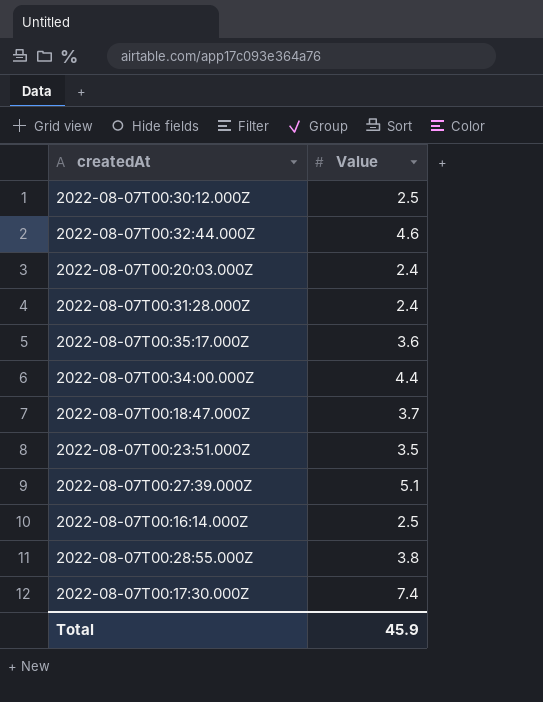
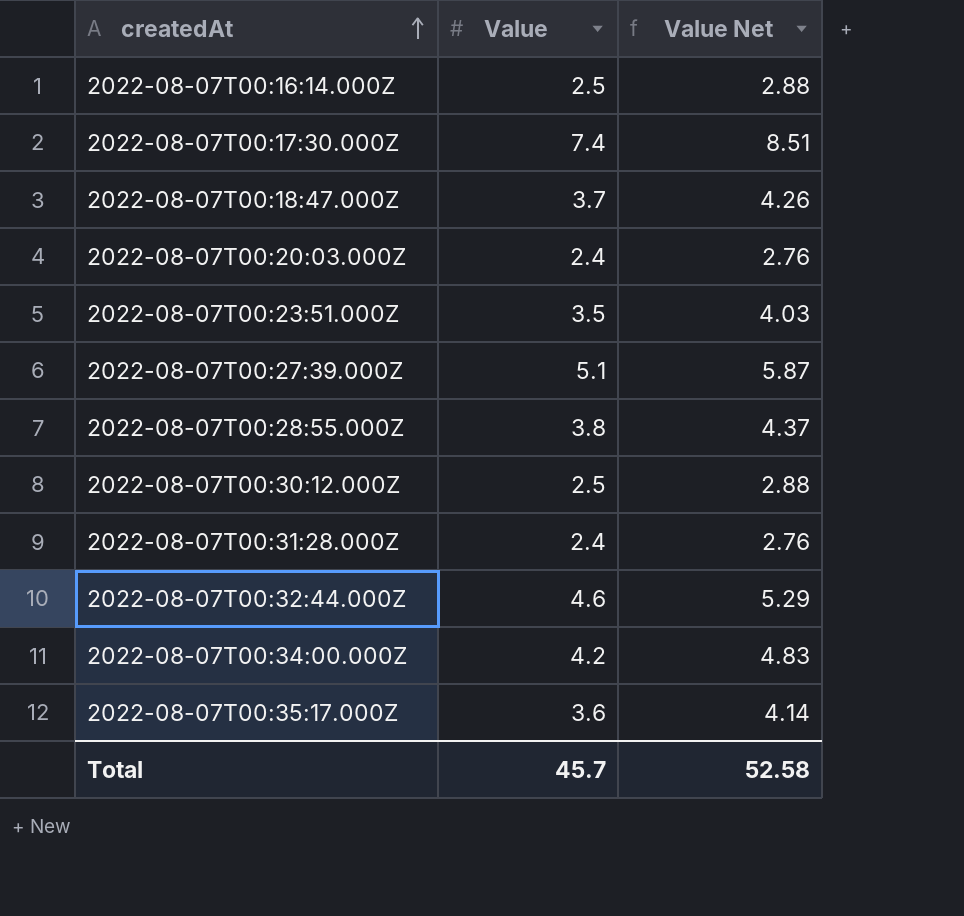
row order: none -> createdAt ascending
column Value Net | formula: none -> [Value] * 1.15
2022-08-07T00:34:00.000Z | Value: 4.4 -> 4.2
Total | Value: 45.9 -> 45.7

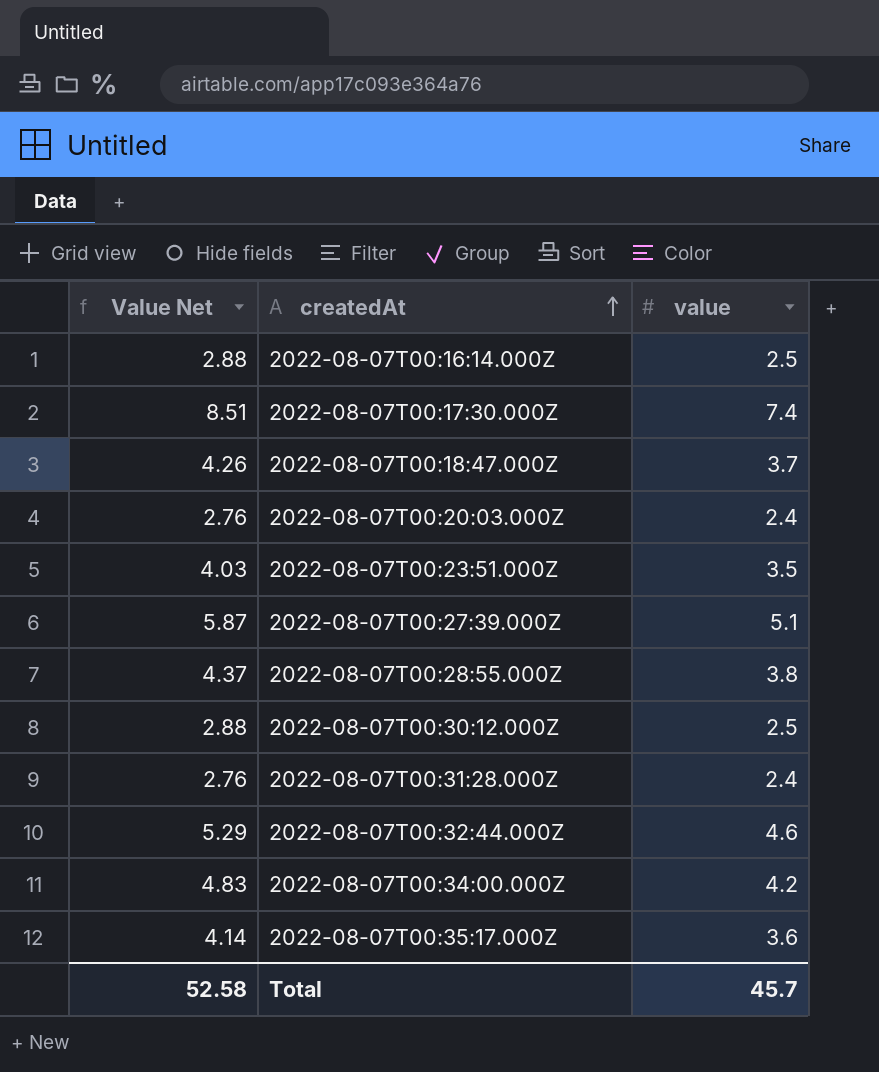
column Value Net | position: 3 -> 1
column name: Value -> value

